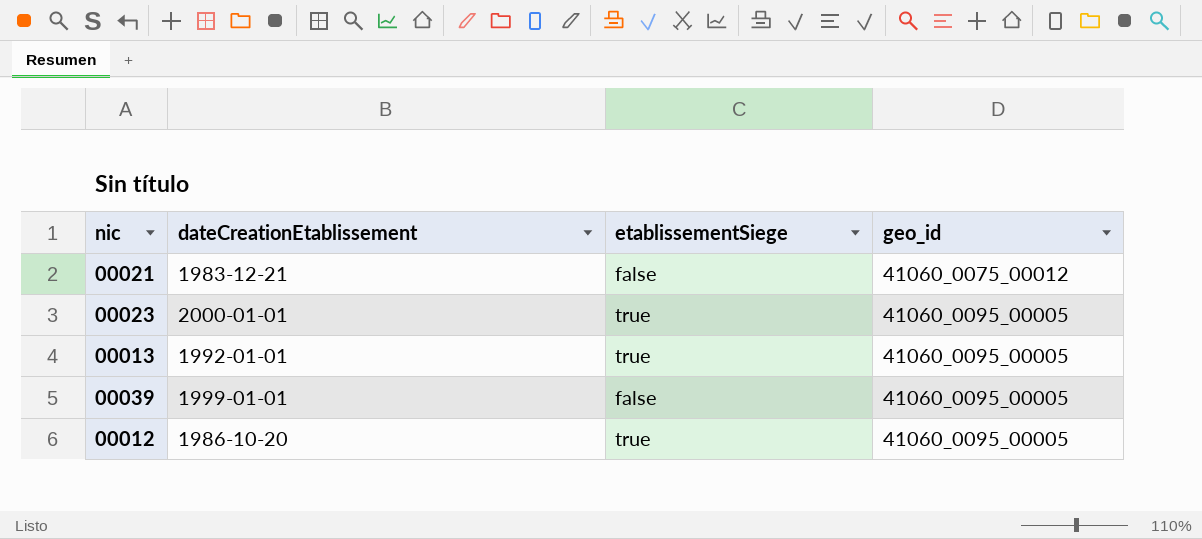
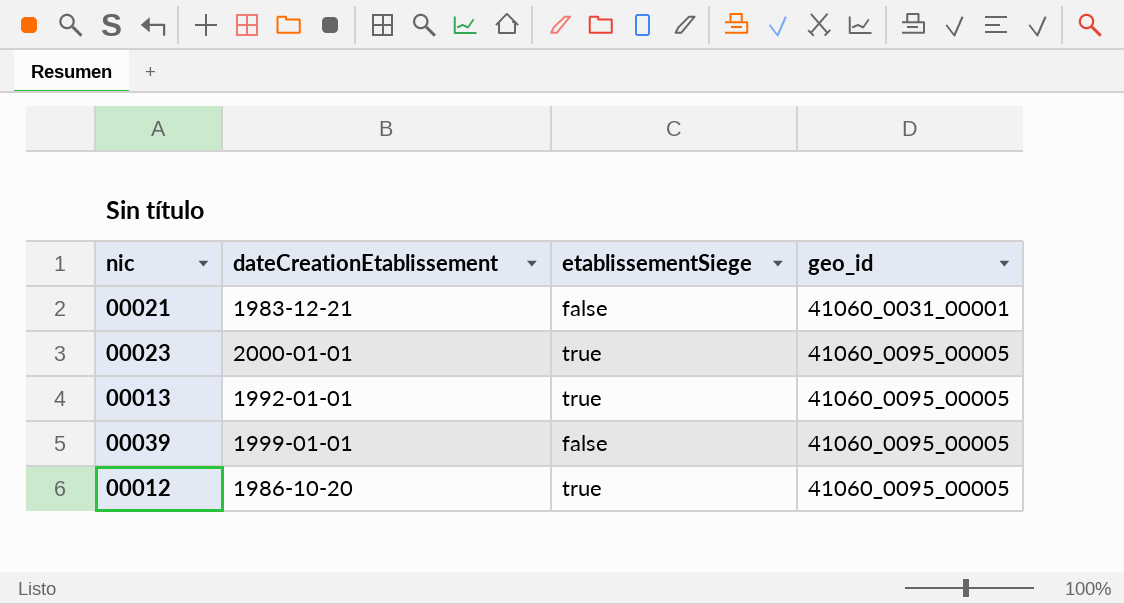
00021 | geo_id: 41060_0075_00012 -> 41060_0031_00001

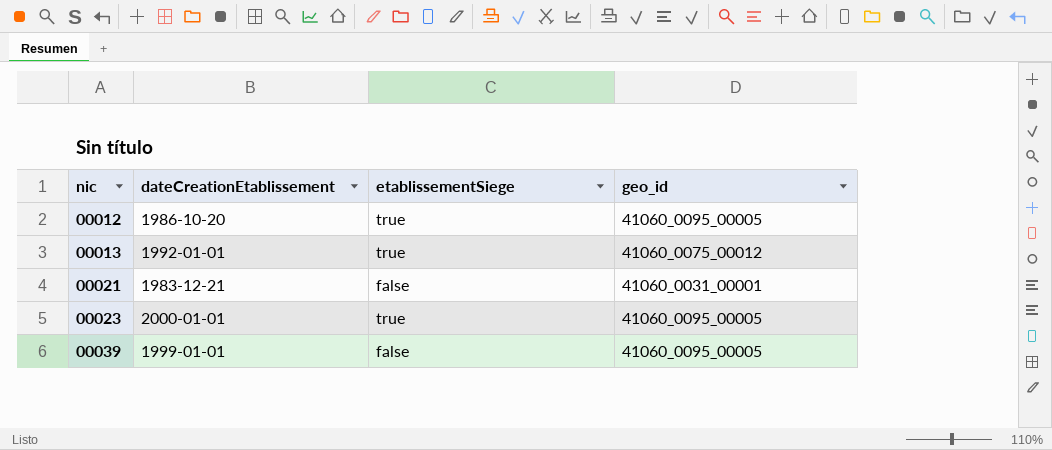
row order: geo_id ascending -> nic ascending
00013 | geo_id: 41060_0095_00005 -> 41060_0075_00012

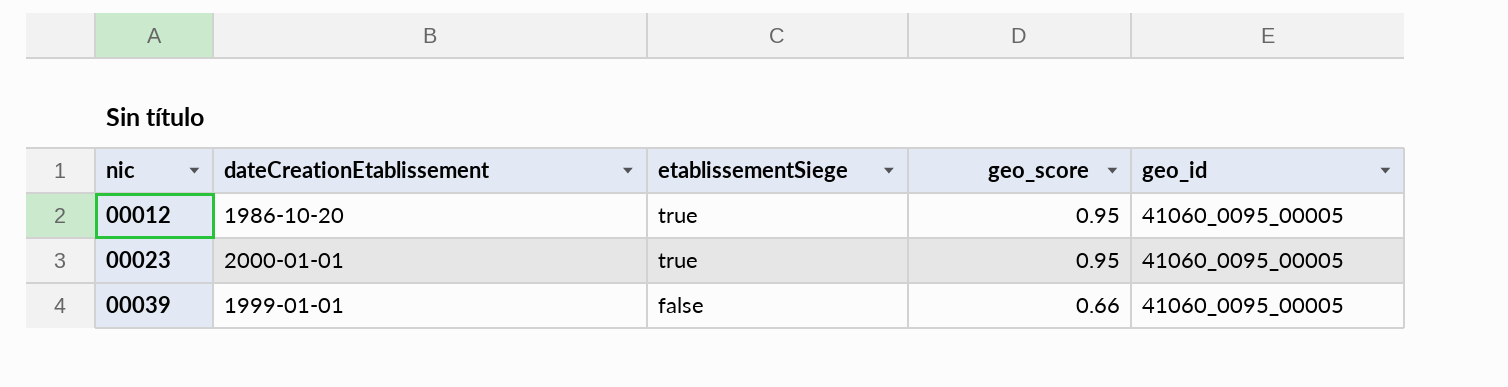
column geo_score | position: none -> 4
row 00013: 1992-01-01 | true | 41060_0075_00012 -> none
row 00021: 1983-12-21 | false | 41060_0031_00001 -> none

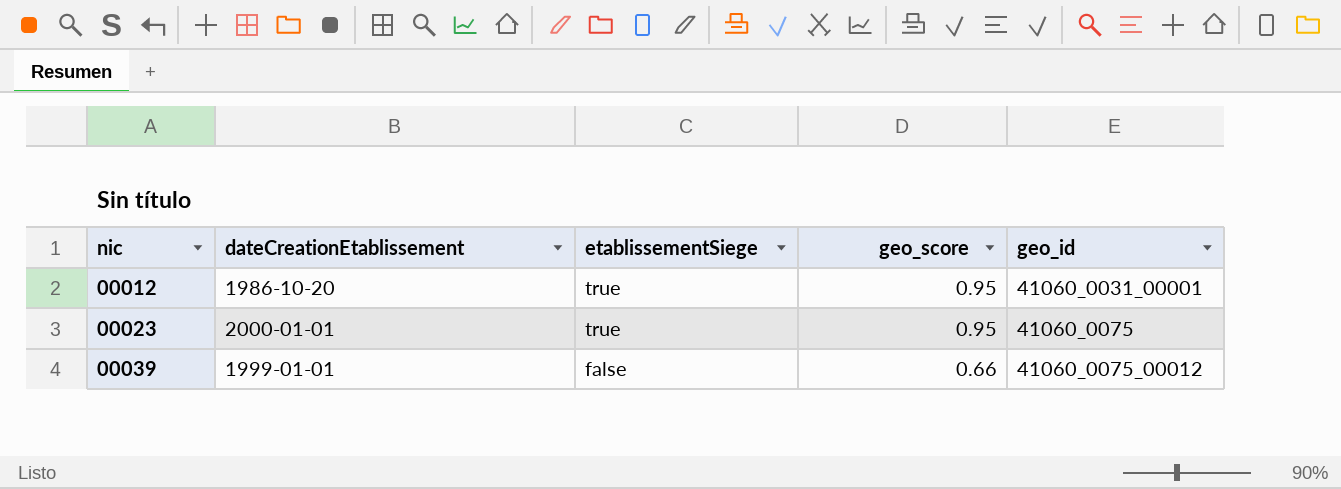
00012 | geo_id: 41060_0095_00005 -> 41060_0031_00001
00023 | geo_id: 41060_0095_00005 -> 41060_0075
00039 | geo_id: 41060_0095_00005 -> 41060_0075_00012

